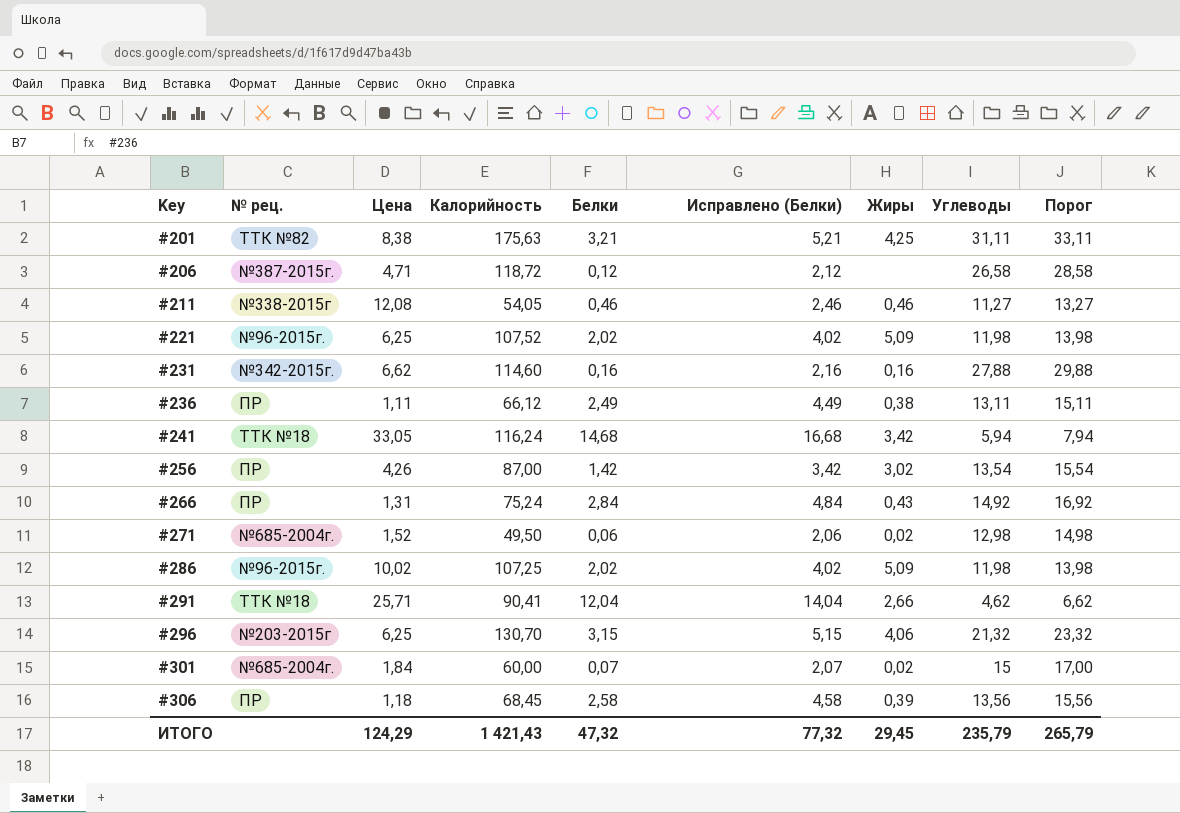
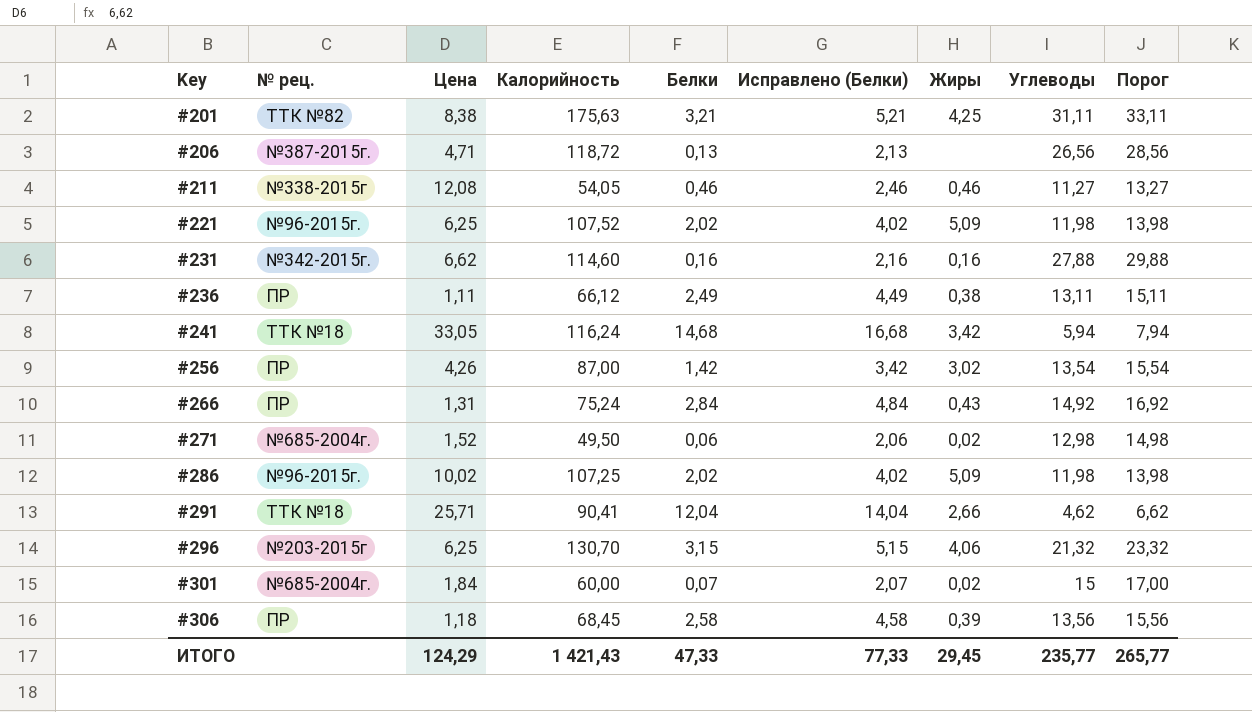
#206 | Белки: 0,12 -> 0,13
#206 | Исправлено (Белки): 2,12 -> 2,13
#206 | Углеводы: 26,58 -> 26,56
#206 | Порог: 28,58 -> 28,56
ИТОГО | Белки: 47,32 -> 47,33
ИТОГО | Исправлено (Белки): 77,32 -> 77,33
ИТОГО | Углеводы: 235,79 -> 235,77
ИТОГО | Порог: 265,79 -> 265,77

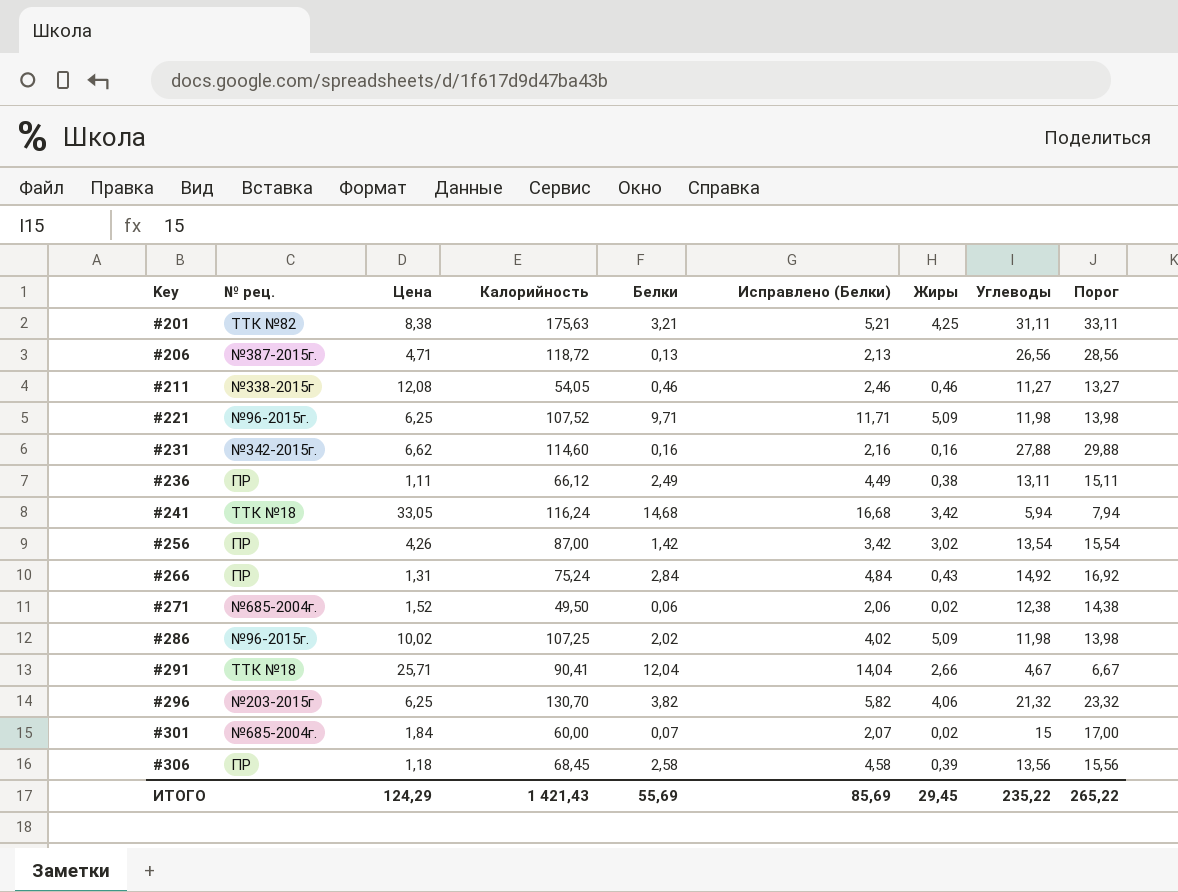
#221 | Белки: 2,02 -> 9,71
#221 | Исправлено (Белки): 4,02 -> 11,71
#271 | Углеводы: 12,98 -> 12,38
#271 | Порог: 14,98 -> 14,38
#291 | Углеводы: 4,62 -> 4,67
#291 | Порог: 6,62 -> 6,67
#296 | Белки: 3,15 -> 3,82
#296 | Исправлено (Белки): 5,15 -> 5,82
ИТОГО | Белки: 47,33 -> 55,69
ИТОГО | Исправлено (Белки): 77,33 -> 85,69
ИТОГО | Углеводы: 235,77 -> 235,22
ИТОГО | Порог: 265,77 -> 265,22

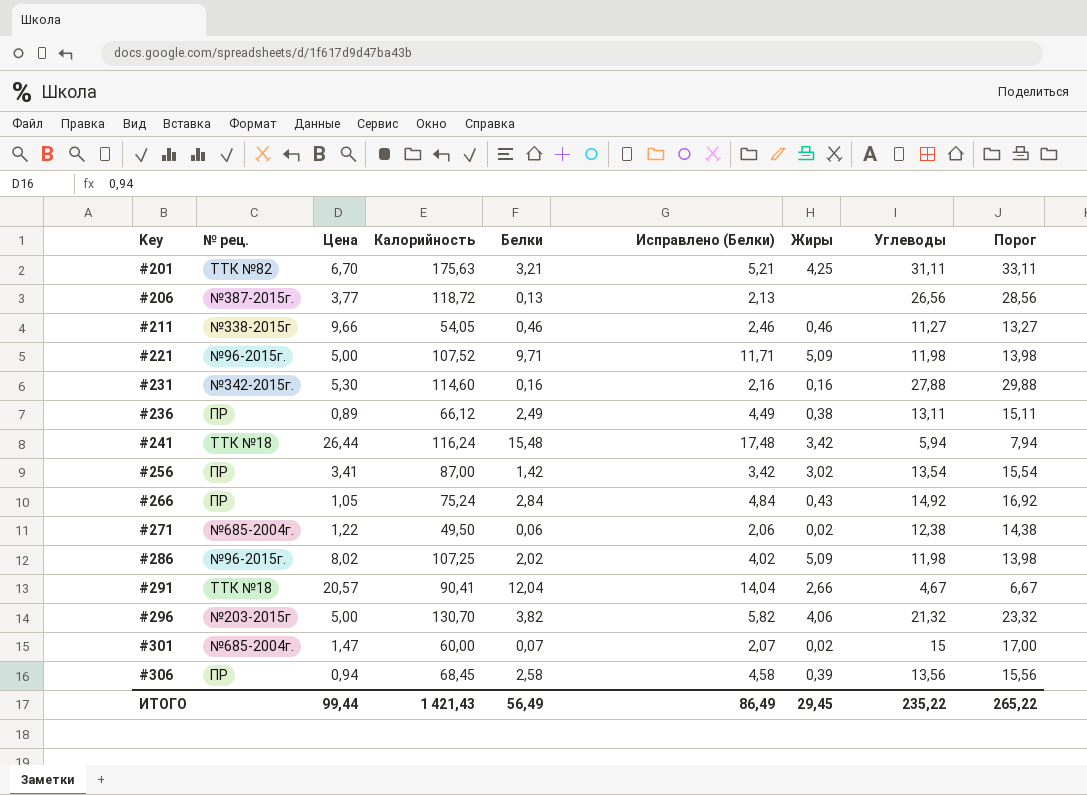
#201 | Цена: 8,38 -> 6,70
#206 | Цена: 4,71 -> 3,77
#211 | Цена: 12,08 -> 9,66
#221 | Цена: 6,25 -> 5,00
#231 | Цена: 6,62 -> 5,30
#236 | Цена: 1,11 -> 0,89
#241 | Цена: 33,05 -> 26,44
#241 | Белки: 14,68 -> 15,48
#241 | Исправлено (Белки): 16,68 -> 17,48
#256 | Цена: 4,26 -> 3,41
#266 | Цена: 1,31 -> 1,05
#271 | Цена: 1,52 -> 1,22
#286 | Цена: 10,02 -> 8,02
#291 | Цена: 25,71 -> 20,57
#296 | Цена: 6,25 -> 5,00
#301 | Цена: 1,84 -> 1,47
#306 | Цена: 1,18 -> 0,94
ИТОГО | Цена: 124,29 -> 99,44
ИТОГО | Белки: 55,69 -> 56,49
ИТОГО | Исправлено (Белки): 85,69 -> 86,49

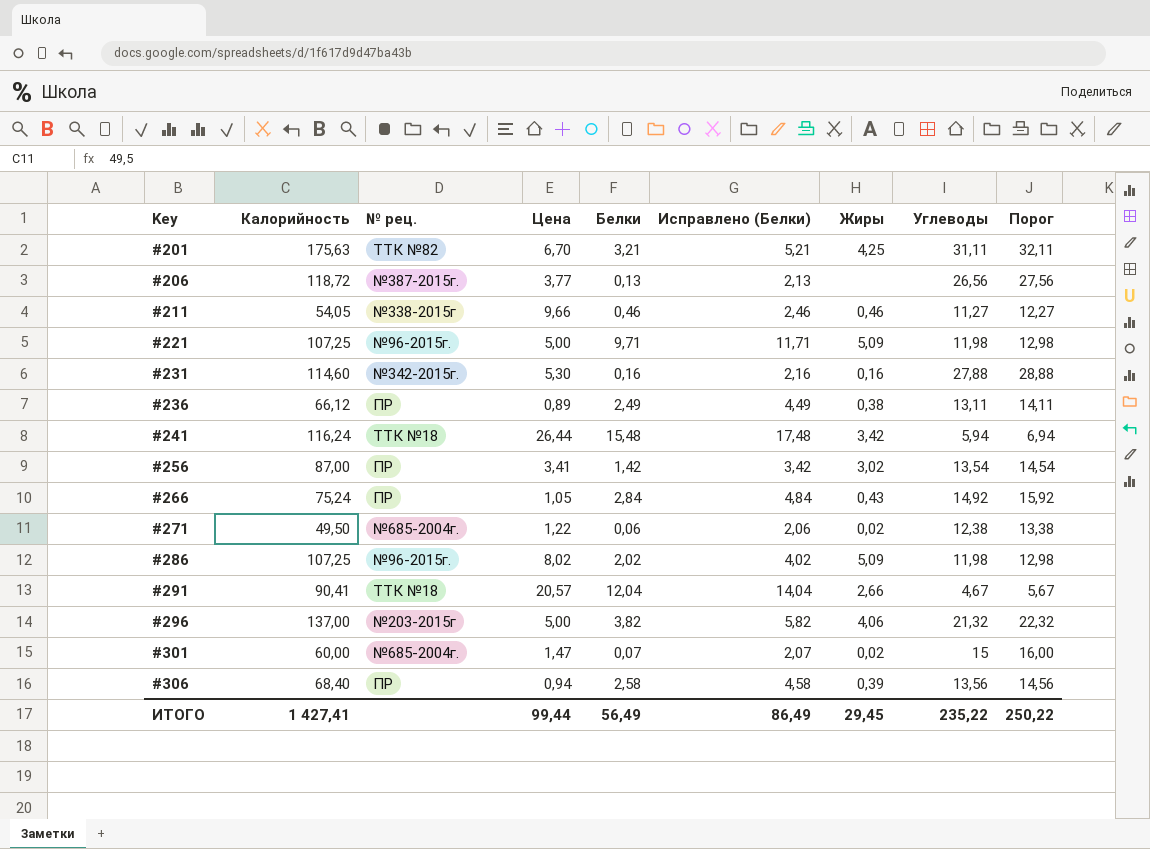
column Калорийность | position: 4 -> 2
column Порог | formula: [Углеводы] + 2 -> [Углеводы] + 1
#221 | Калорийность: 107,52 -> 107,25
#296 | Калорийность: 130,70 -> 137,00
#306 | Калорийность: 68,45 -> 68,40
ИТОГО | Калорийность: 1 421,43 -> 1 427,41
ИТОГО | Порог: 265,22 -> 250,22

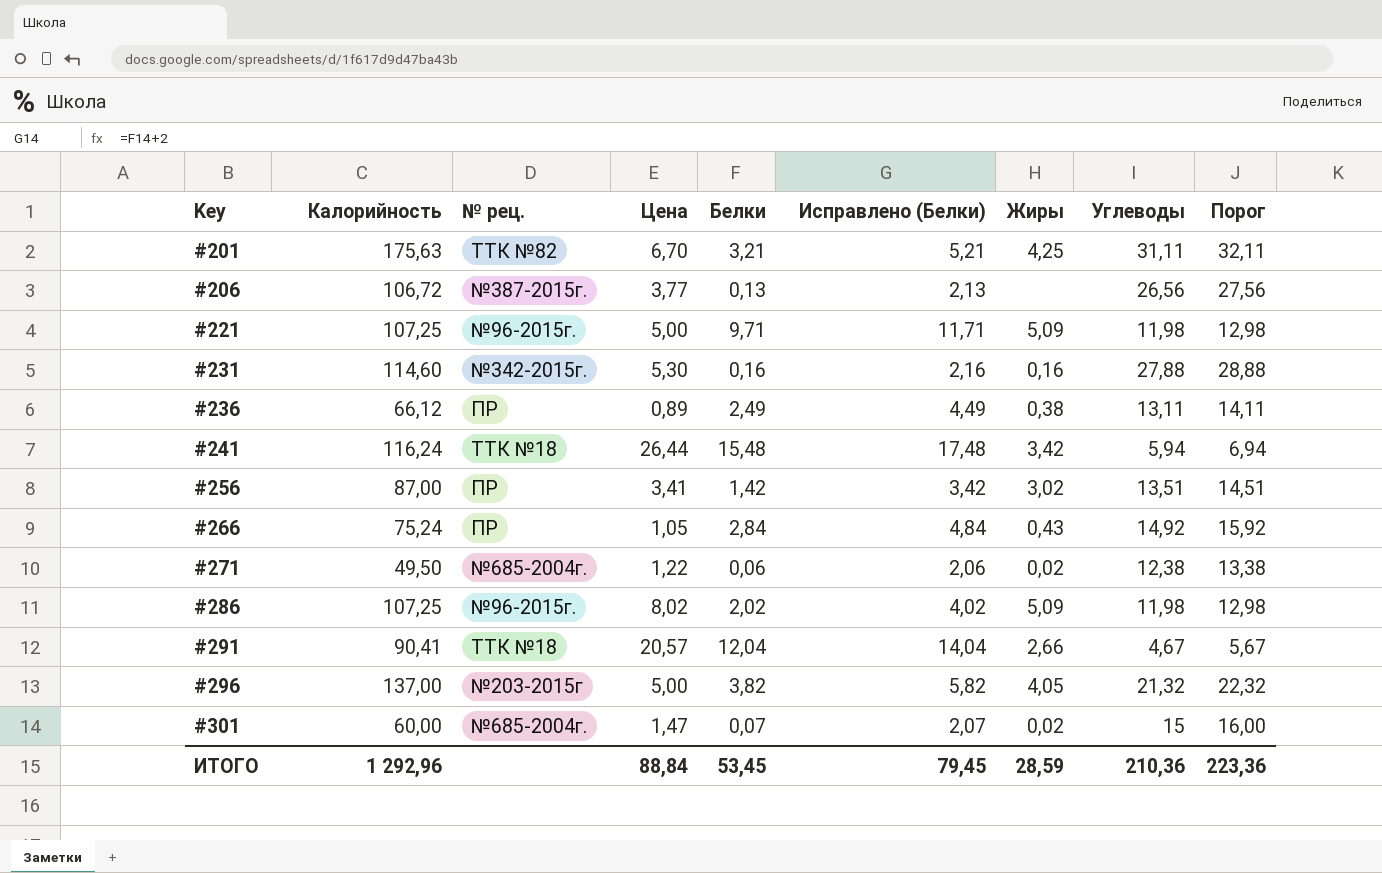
row #211: 54,05 | №338-2015г | 9,66 | 0,46 | 2,46 | 0,46 | 11,27 | 12,27 -> none
row #306: 68,40 | ПР | 0,94 | 2,58 | 4,58 | 0,39 | 13,56 | 14,56 -> none
#206 | Калорийность: 118,72 -> 106,72
#256 | Углеводы: 13,54 -> 13,51
#256 | Порог: 14,54 -> 14,51
#296 | Жиры: 4,06 -> 4,05
ИТОГО | Калорийность: 1 427,41 -> 1 292,96
ИТОГО | Цена: 99,44 -> 88,84
ИТОГО | Белки: 56,49 -> 53,45
ИТОГО | Исправлено (Белки): 86,49 -> 79,45
ИТОГО | Жиры: 29,45 -> 28,59
ИТОГО | Углеводы: 235,22 -> 210,36
ИТОГО | Порог: 250,22 -> 223,36

